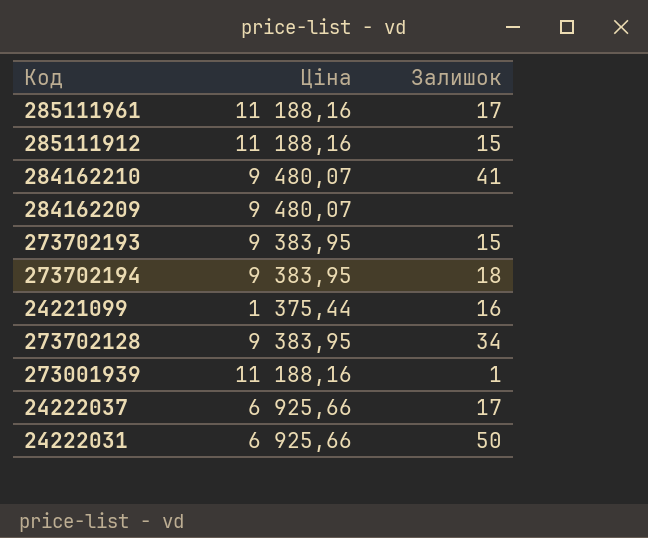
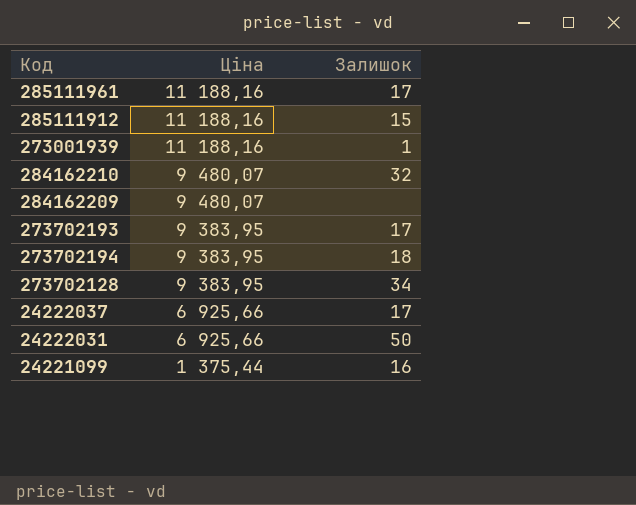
row order: none -> Ціна descending
284162210 | Залишок: 41 -> 32
273702193 | Залишок: 15 -> 17

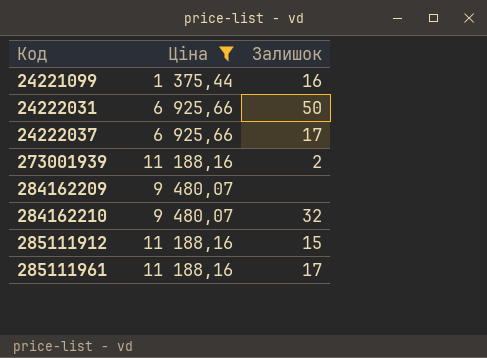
filter: none -> Ціна != 9 383,95
row order: Ціна descending -> Код ascending
273001939 | Залишок: 1 -> 2

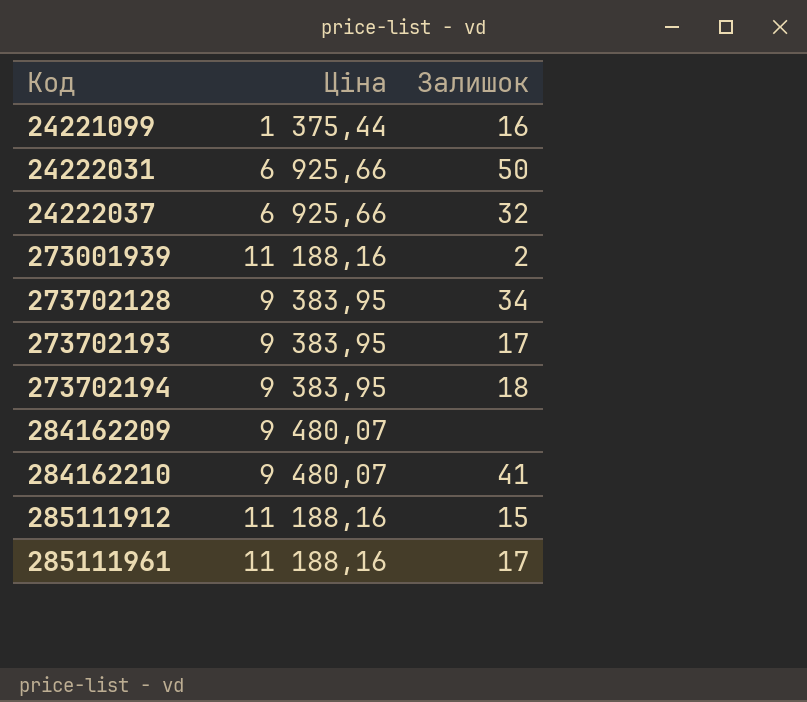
filter: Ціна != 9 383,95 -> none
24222037 | Залишок: 17 -> 32
284162210 | Залишок: 32 -> 41

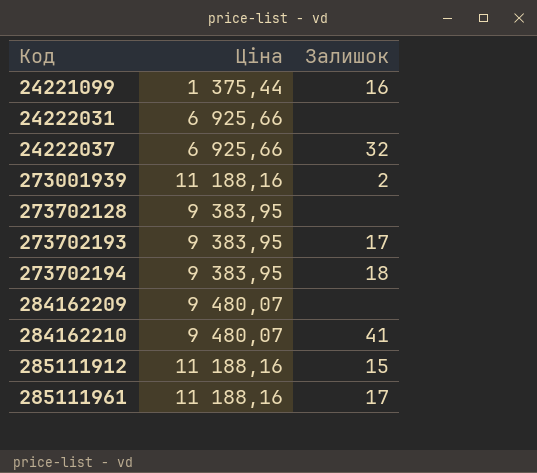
24222031 | Залишок: 50 -> none
273702128 | Залишок: 34 -> none

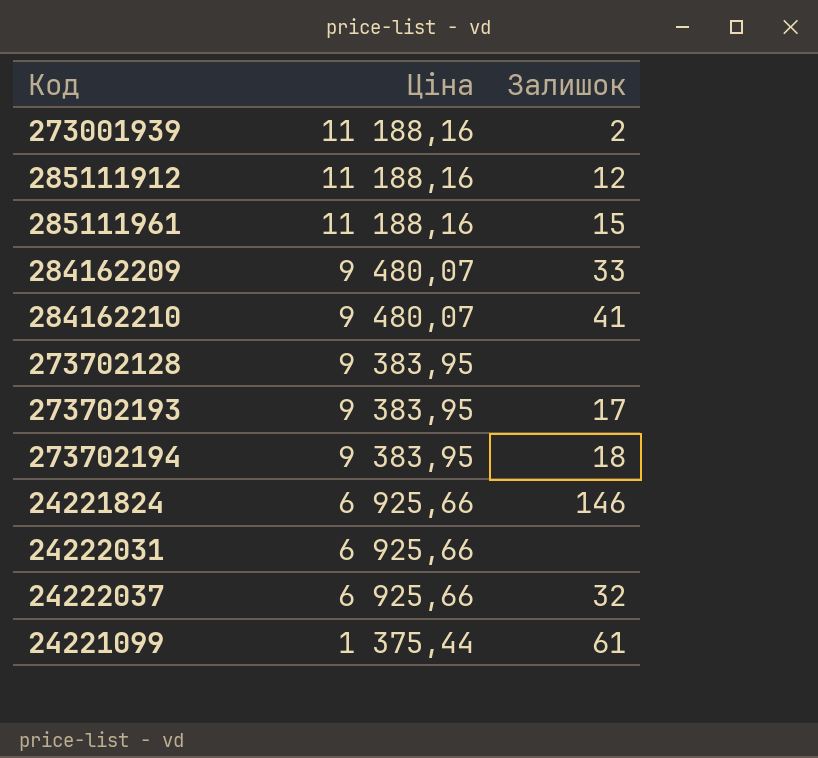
row order: Код ascending -> Ціна descending
285111912 | Залишок: 15 -> 12
285111961 | Залишок: 17 -> 15
284162209 | Залишок: none -> 33
row 24221824: none -> 6 925,66 | 146
24221099 | Залишок: 16 -> 61

